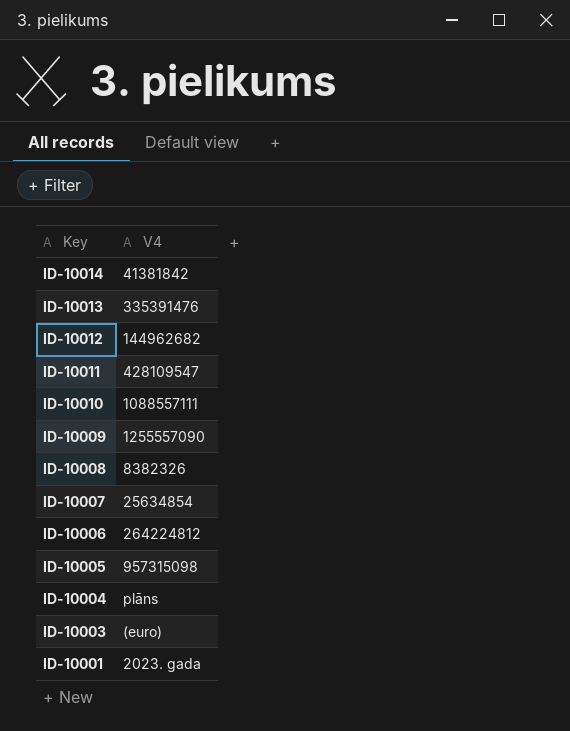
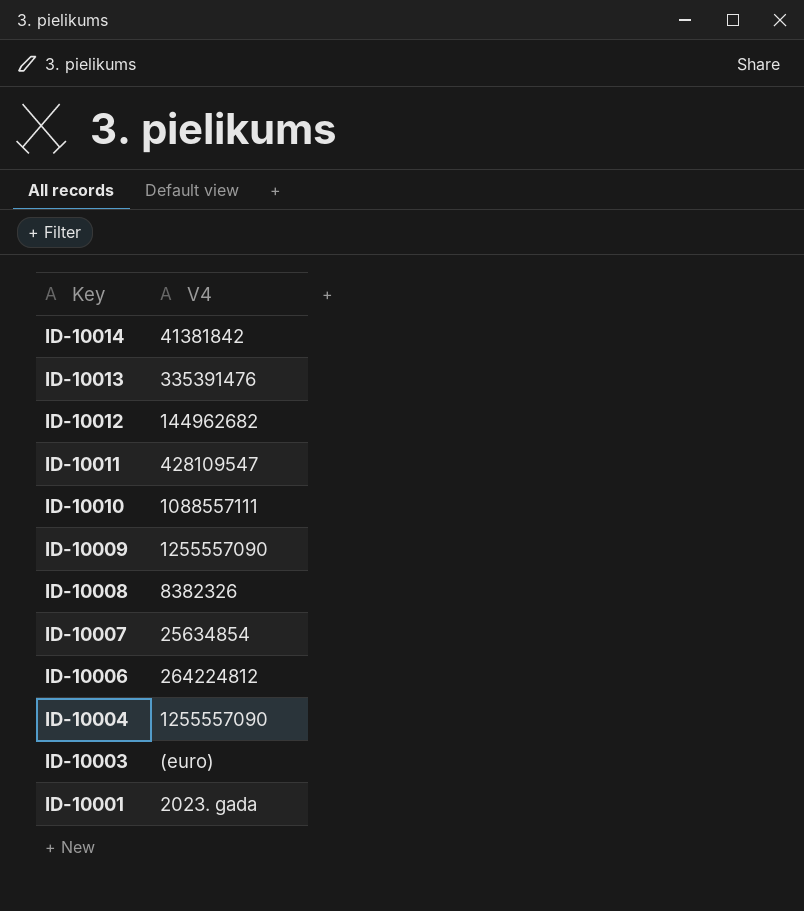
row ID-10005: 957315098 -> none
ID-10004 | V4: plāns -> 1255557090

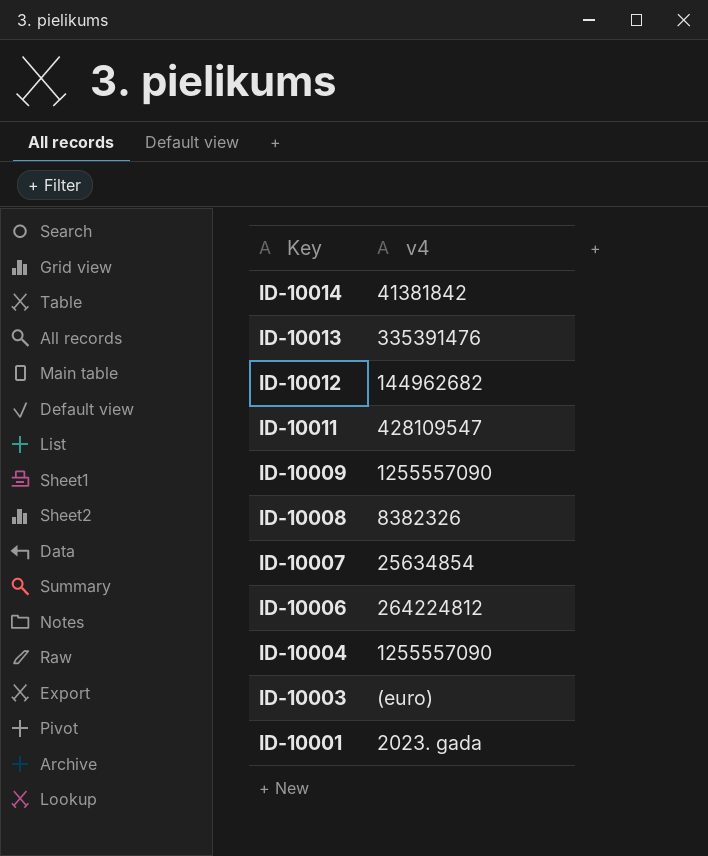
column name: V4 -> v4
row ID-10010: 1088557111 -> none

